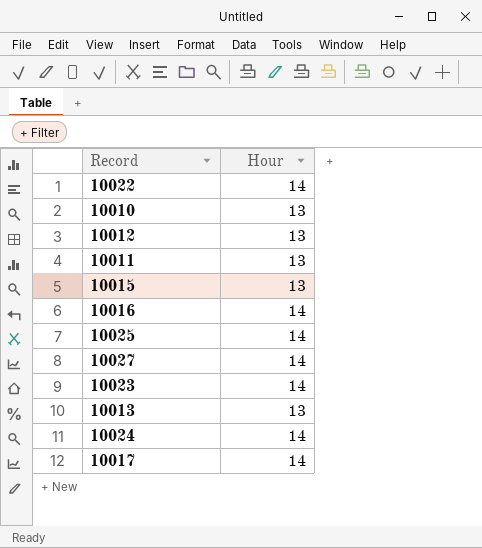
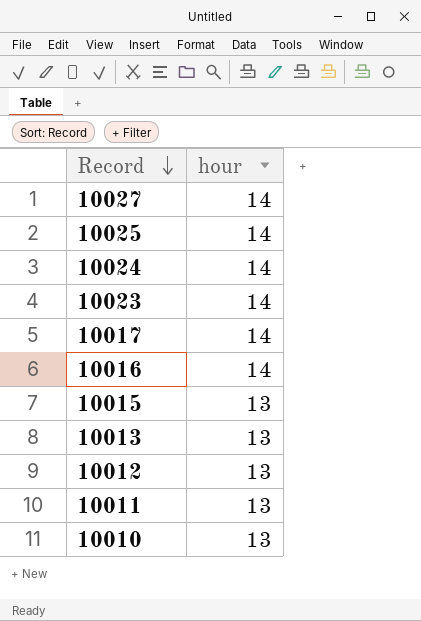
row order: none -> Record descending
column name: Hour -> hour
row 10022: 14 -> none

